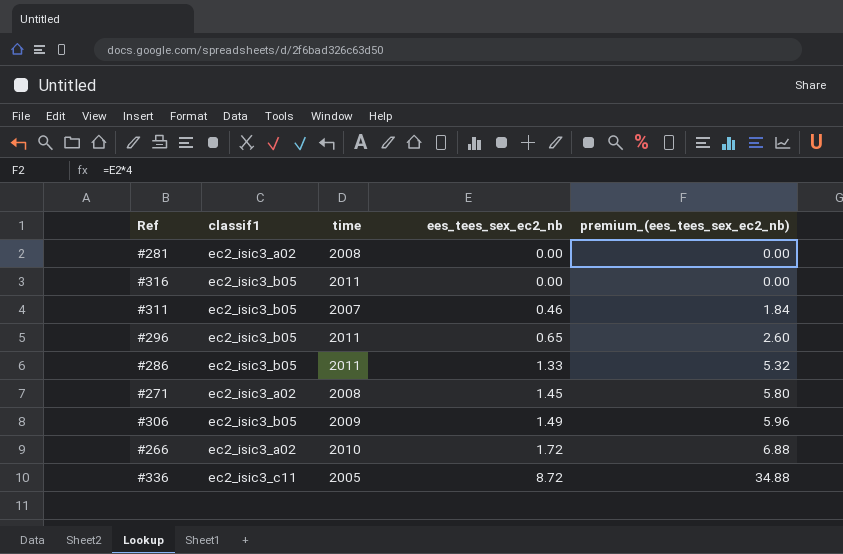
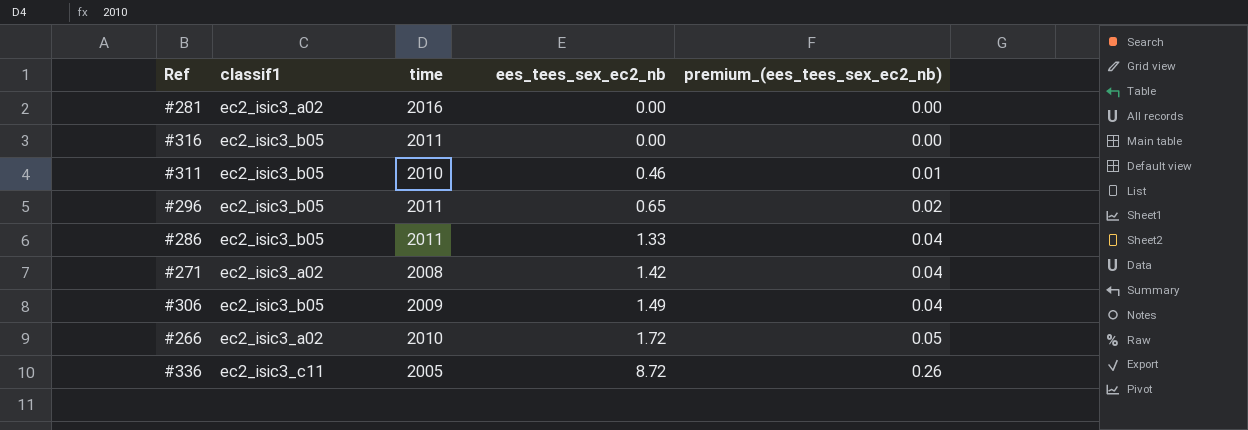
column premium_(ees_tees_sex_ec2_nb) | formula: [ees_tees_sex_ec2_nb] * 4 -> [ees_tees_sex_ec2_nb] * 0.03
#281 | time: 2008 -> 2016
#311 | time: 2007 -> 2010
#271 | ees_tees_sex_ec2_nb: 1.45 -> 1.42

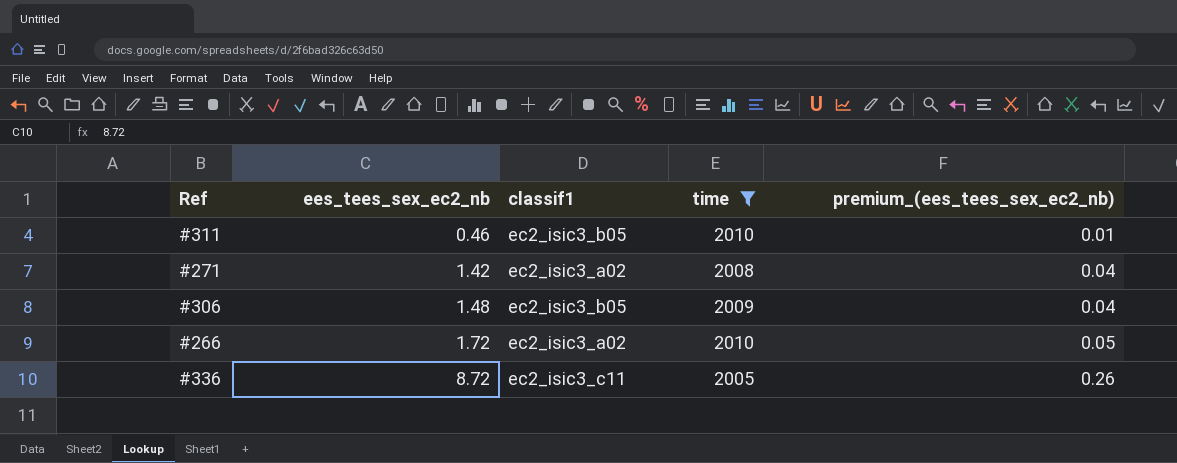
filter: none -> time <= 2010
column ees_tees_sex_ec2_nb | position: 4 -> 2
#306 | ees_tees_sex_ec2_nb: 1.49 -> 1.48

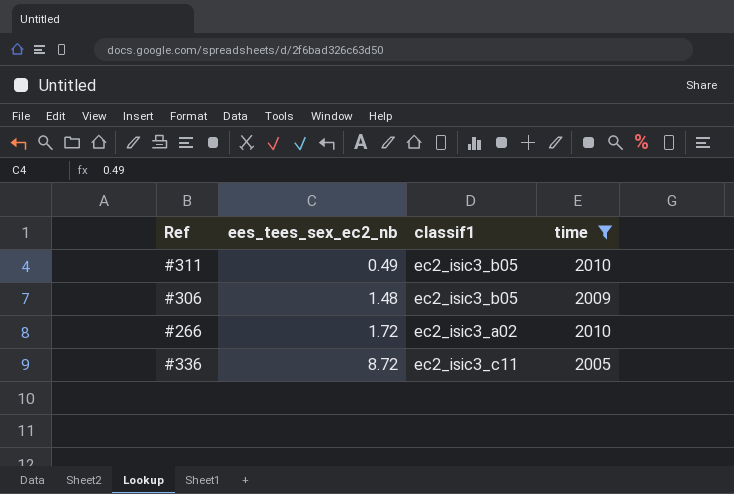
column premium_(ees_tees_sex_ec2_nb) | formula: [ees_tees_sex_ec2_nb] * 0.03 -> none
row #271: 1.42 | ec2_isic3_a02 | 2008 | 0.04 -> none
#311 | ees_tees_sex_ec2_nb: 0.46 -> 0.49

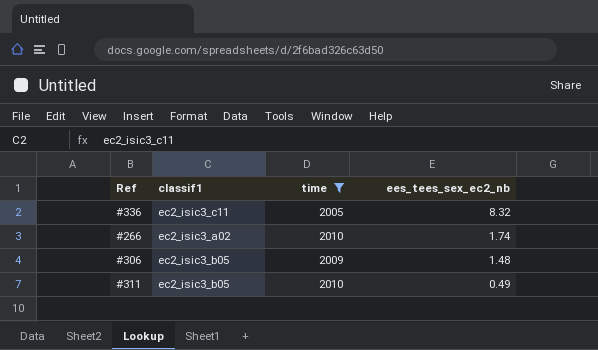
row order: ees_tees_sex_ec2_nb ascending -> ees_tees_sex_ec2_nb descending
column ees_tees_sex_ec2_nb | position: 2 -> 4
#336 | ees_tees_sex_ec2_nb: 8.72 -> 8.32
#266 | ees_tees_sex_ec2_nb: 1.72 -> 1.74

